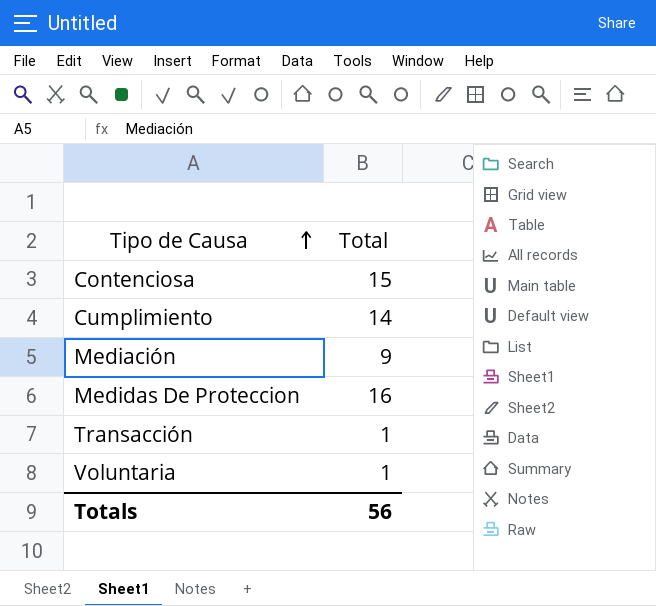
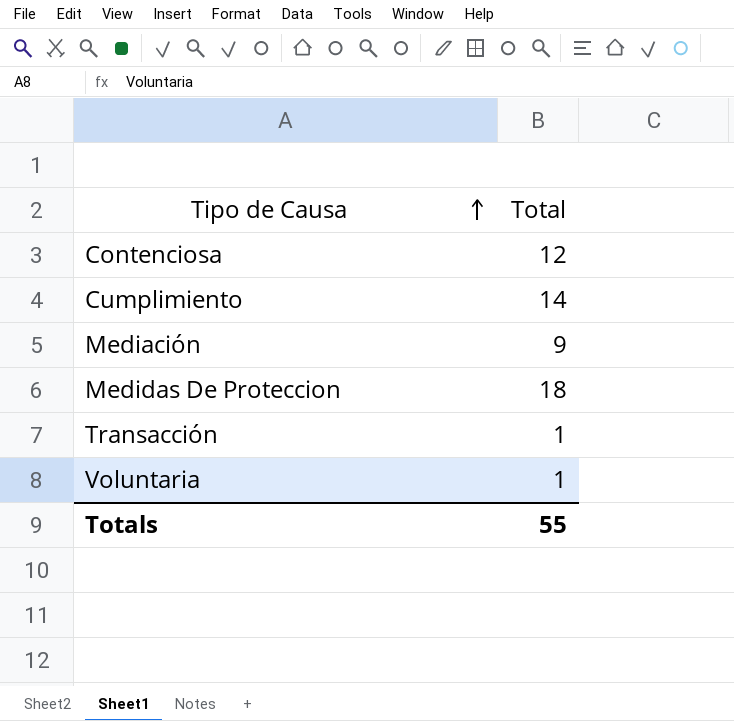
Contenciosa | Total: 15 -> 12
Medidas De Proteccion | Total: 16 -> 18
Totals | Total: 56 -> 55

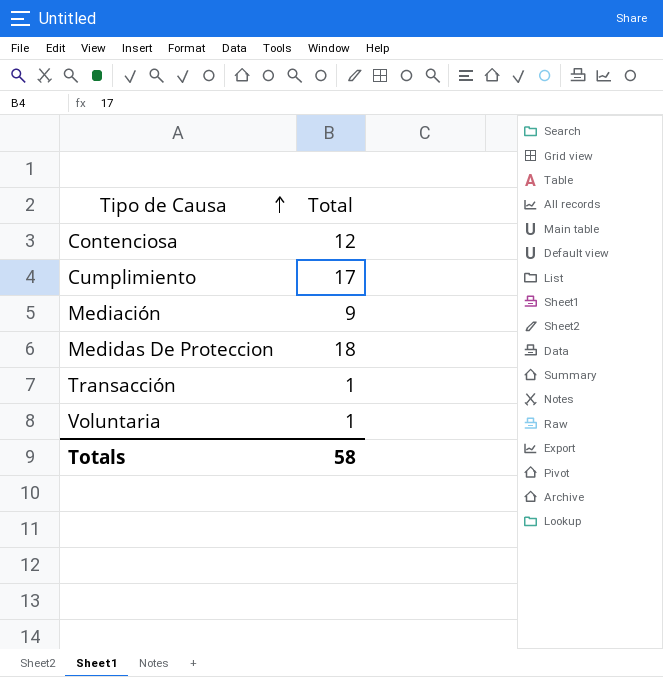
Cumplimiento | Total: 14 -> 17
Totals | Total: 55 -> 58

